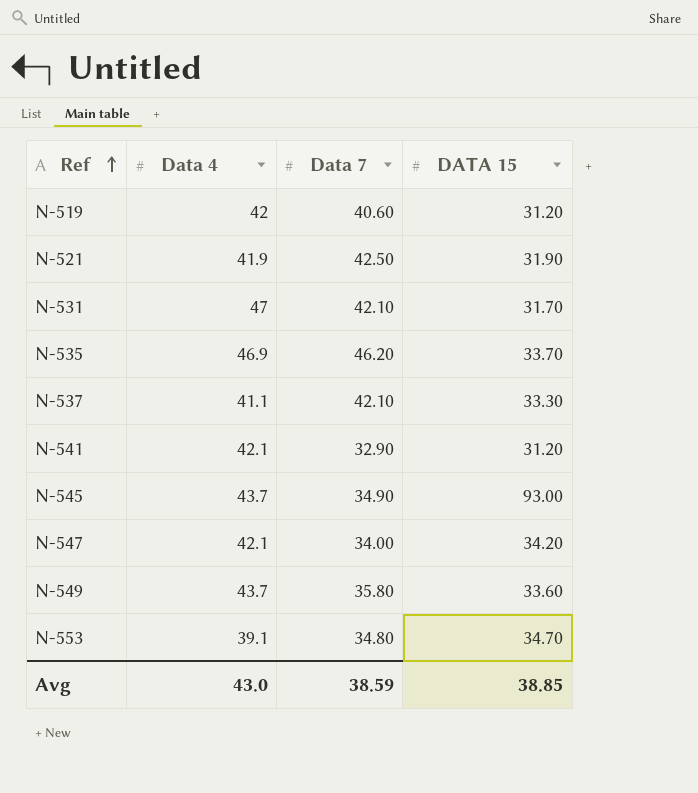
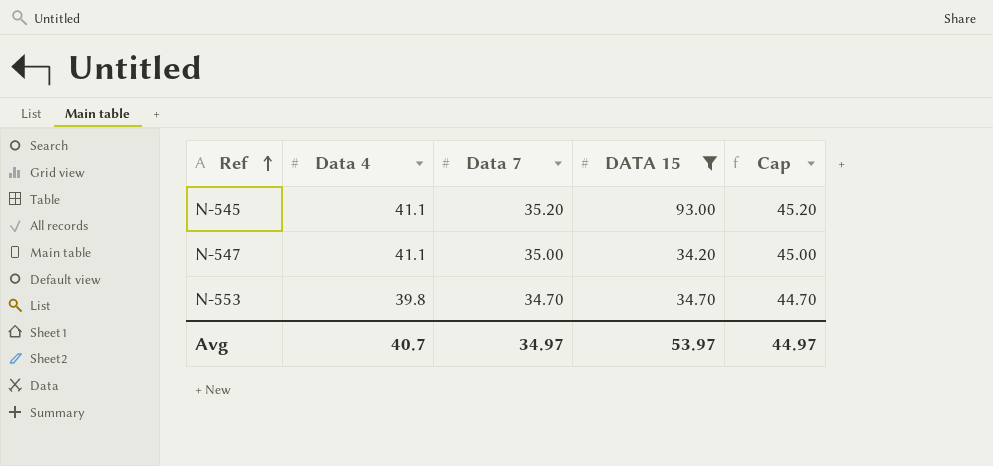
filter: none -> DATA 15 >= 34.20
column Cap | formula: none -> [Data 7] + 10
N-545 | Data 4: 43.7 -> 41.1
N-545 | Data 7: 34.90 -> 35.20
N-547 | Data 4: 42.1 -> 41.1
N-547 | Data 7: 34.00 -> 35.00
N-553 | Data 4: 39.1 -> 39.8
N-553 | Data 7: 34.80 -> 34.70
Avg | Data 4: 43.0 -> 40.7
Avg | Data 7: 38.59 -> 34.97
Avg | DATA 15: 38.85 -> 53.97

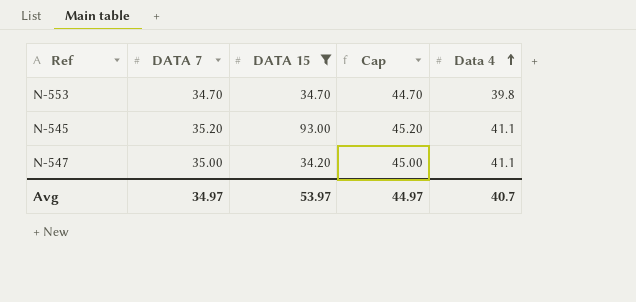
row order: Ref ascending -> Data 4 ascending
column name: Data 7 -> DATA 7
column Data 4 | position: 2 -> 5

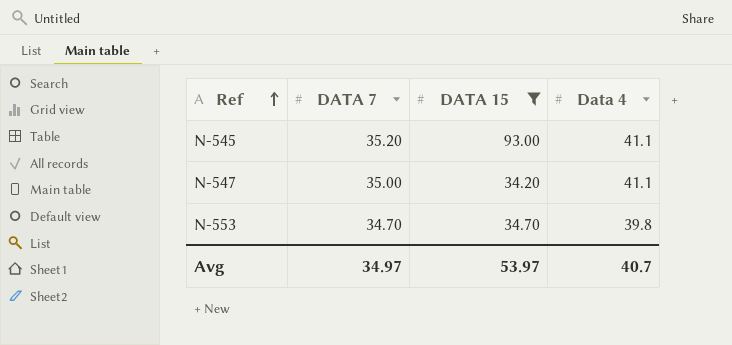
row order: Data 4 ascending -> Ref ascending
column Cap | formula: [DATA 7] + 10 -> none

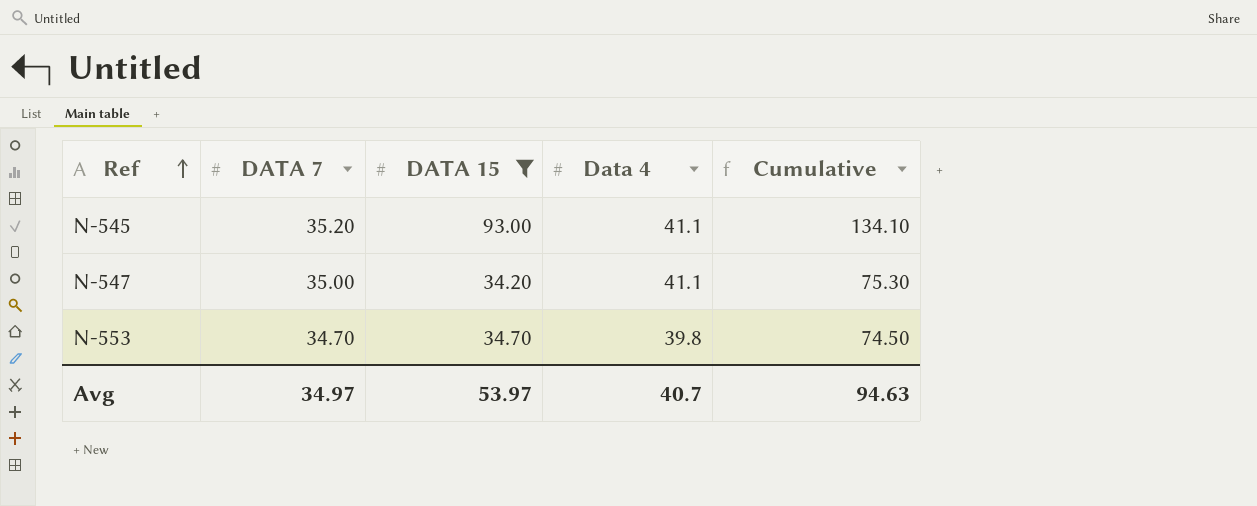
column Cumulative | formula: none -> [DATA 15] + [Data 4]

